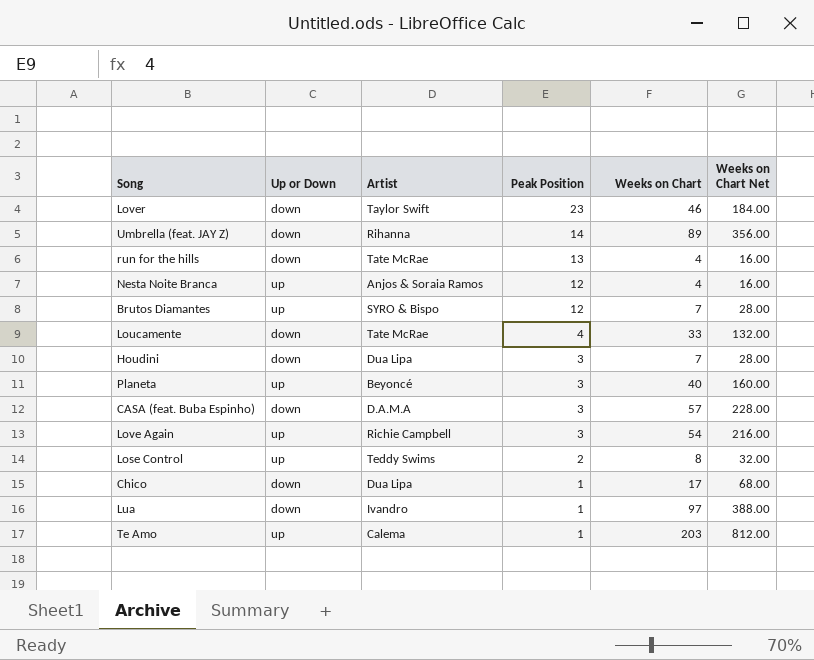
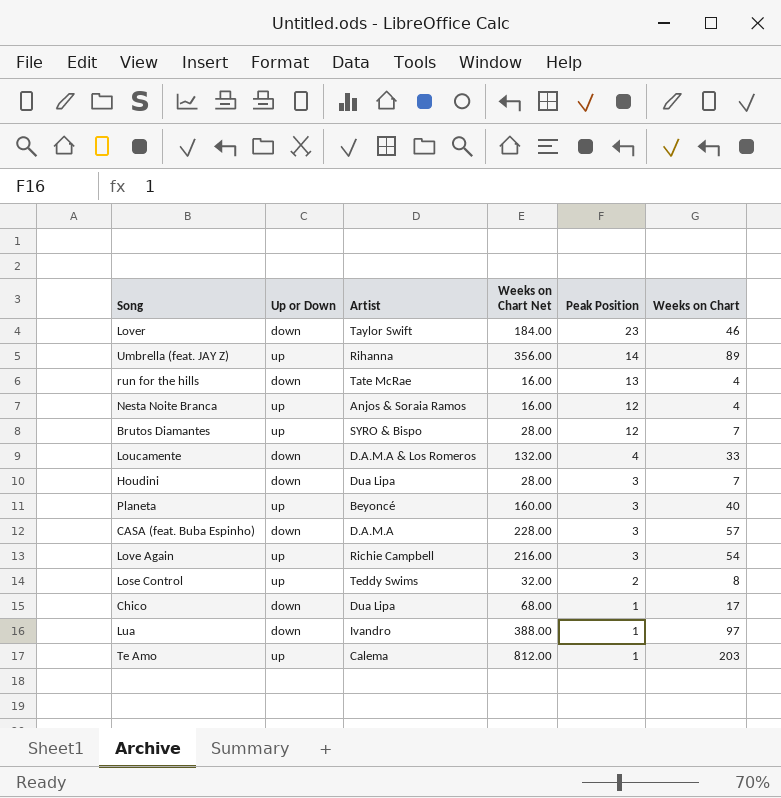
column Weeks on Chart Net | position: 6 -> 4
Umbrella (feat. JAY Z) | Up or Down: down -> up
Loucamente | Artist: Tate McRae -> D.A.M.A & Los Romeros

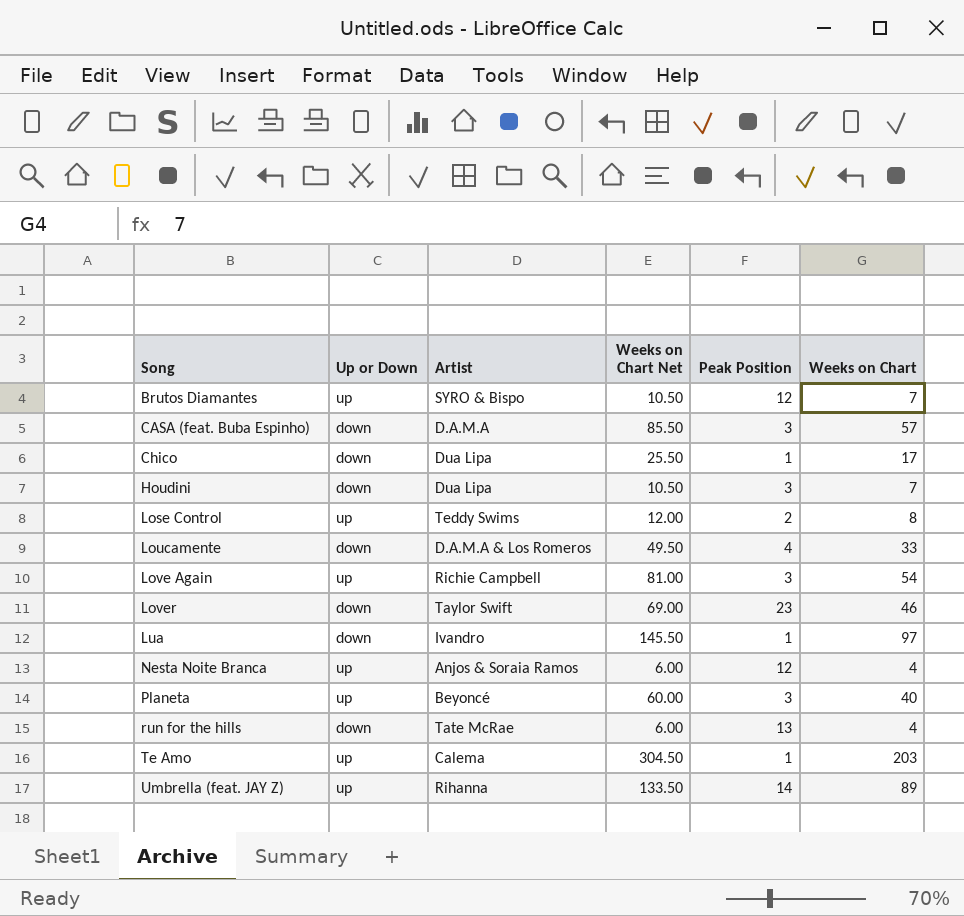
row order: Peak Position descending -> Song ascending
column Weeks on Chart Net | formula: [Weeks on Chart] * 4 -> [Weeks on Chart] * 1.5

